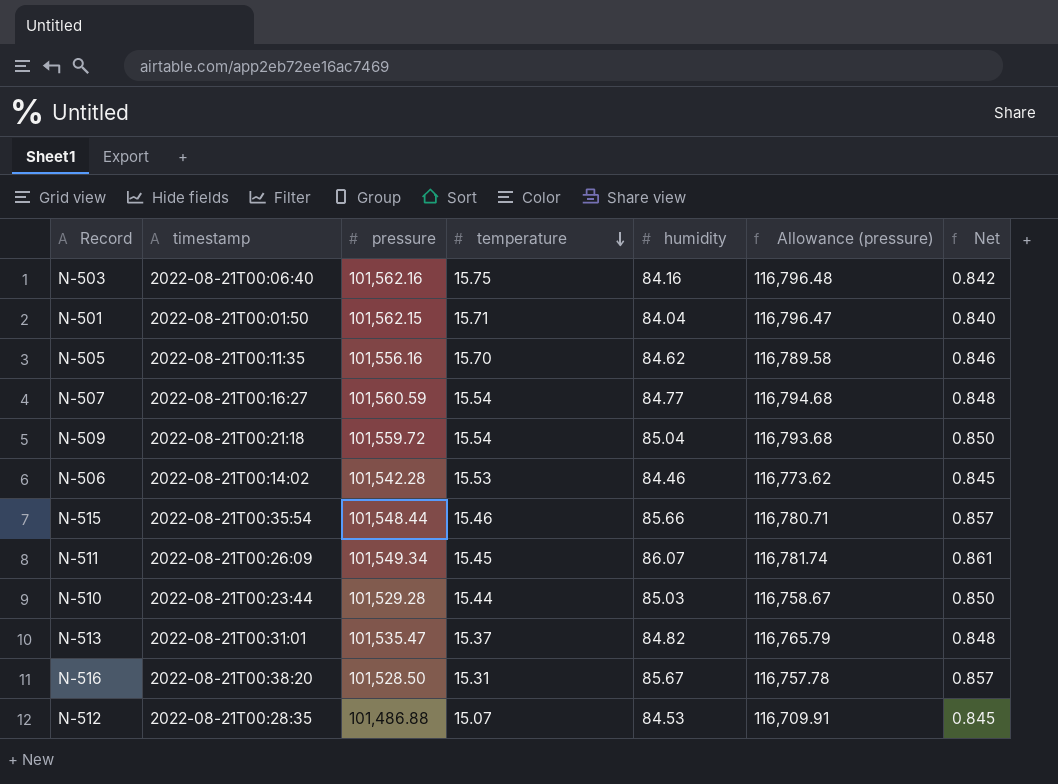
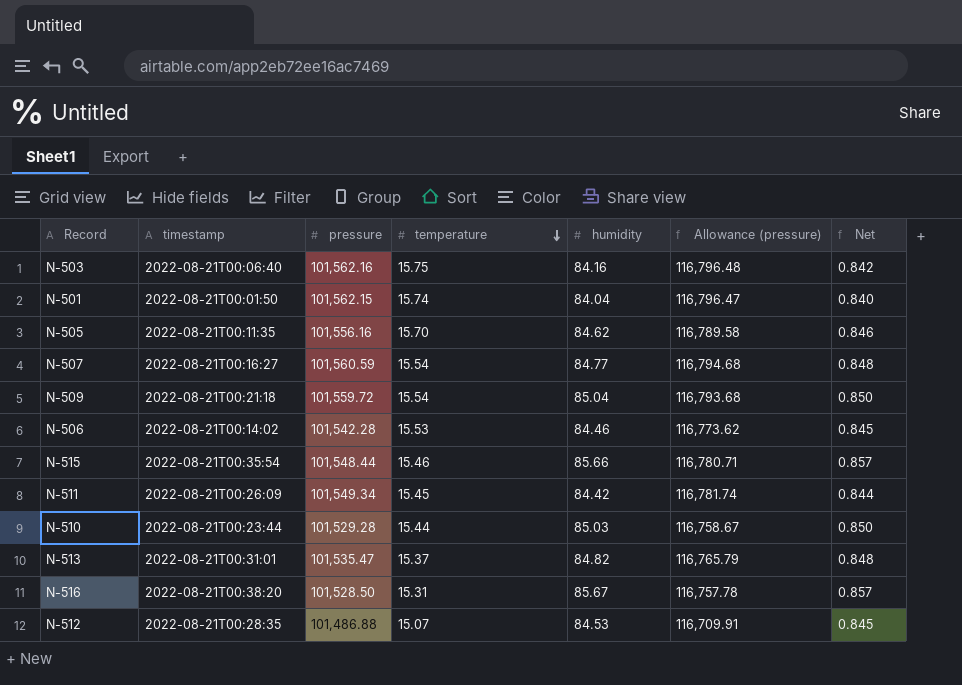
N-501 | temperature: 15.71 -> 15.74
N-511 | humidity: 86.07 -> 84.42
N-511 | Net: 0.861 -> 0.844

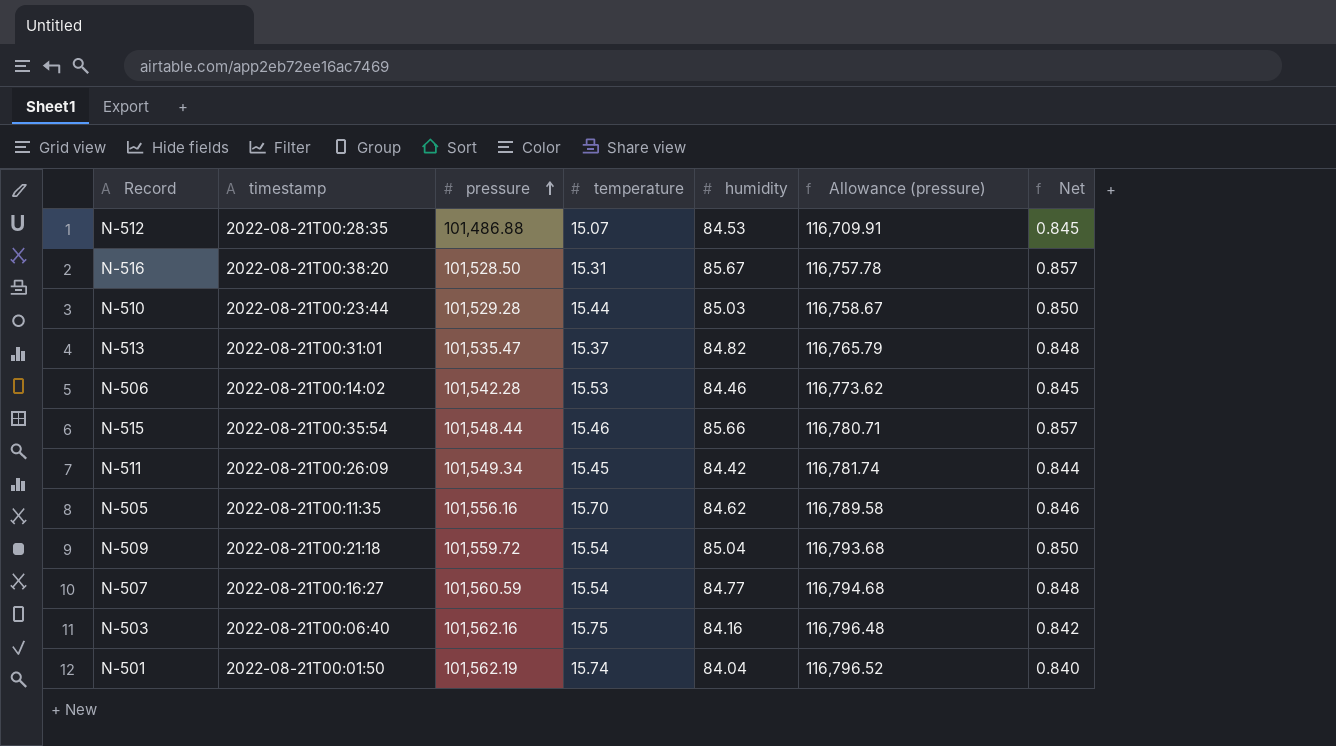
row order: temperature descending -> pressure ascending
N-501 | pressure: 101,562.15 -> 101,562.19
N-501 | Allowance (pressure): 116,796.47 -> 116,796.52

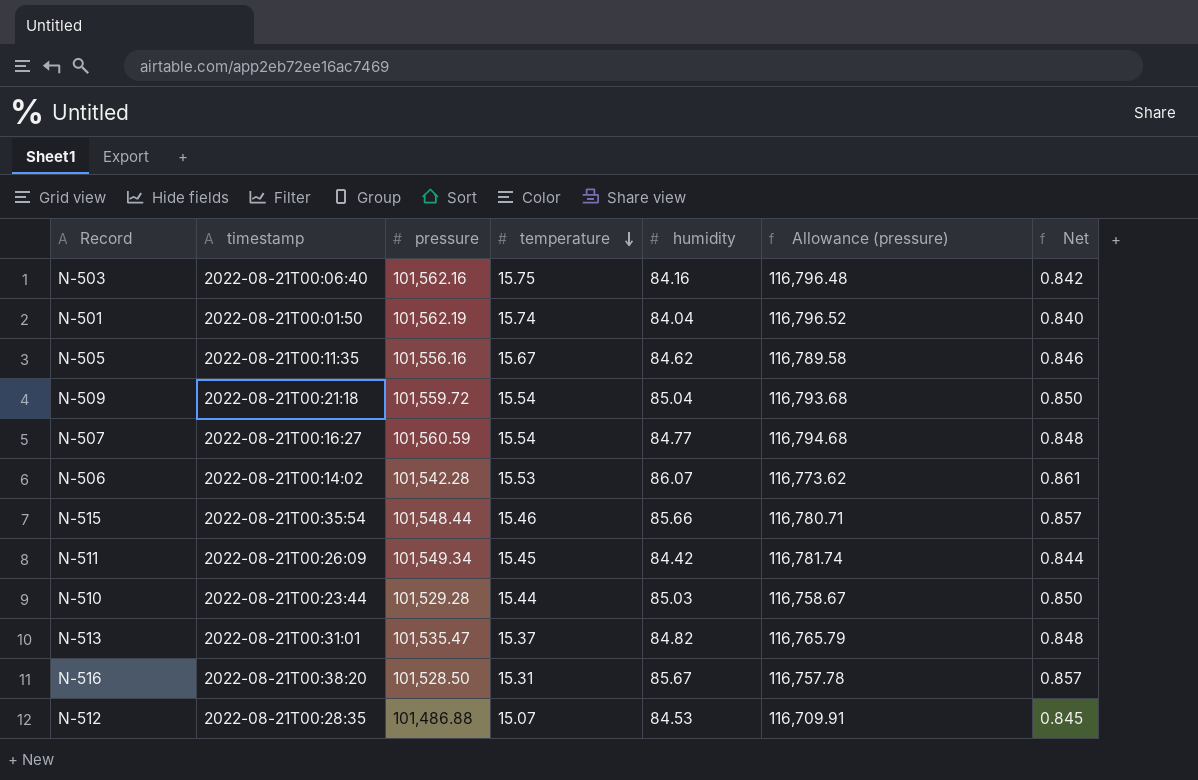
row order: pressure ascending -> temperature descending
N-505 | temperature: 15.70 -> 15.67
N-506 | humidity: 84.46 -> 86.07
N-506 | Net: 0.845 -> 0.861

